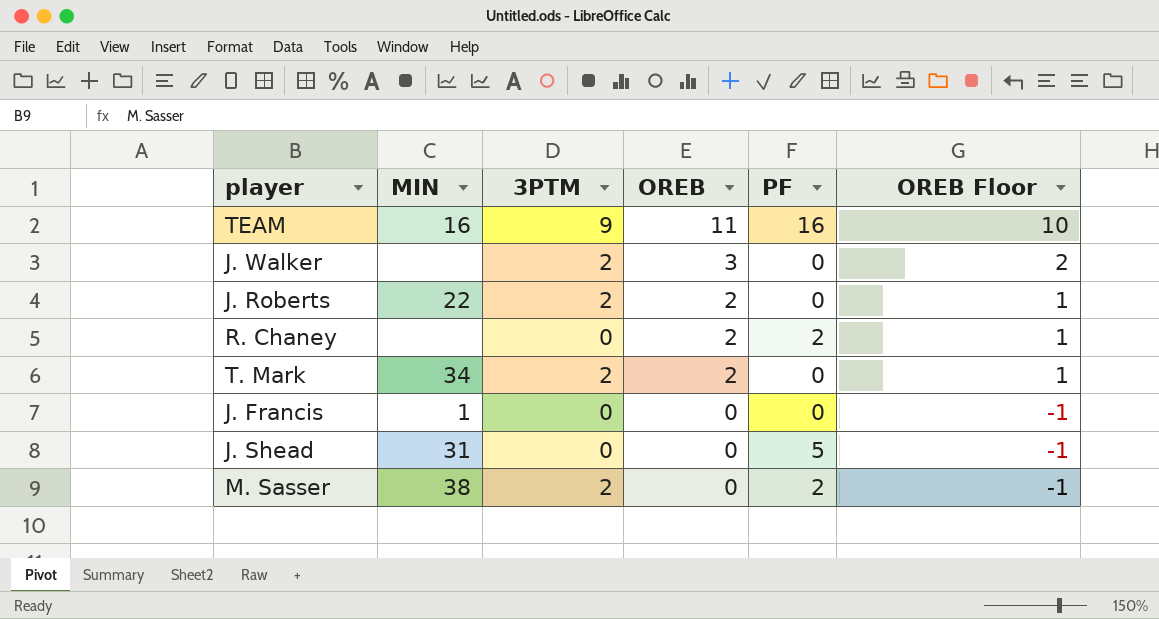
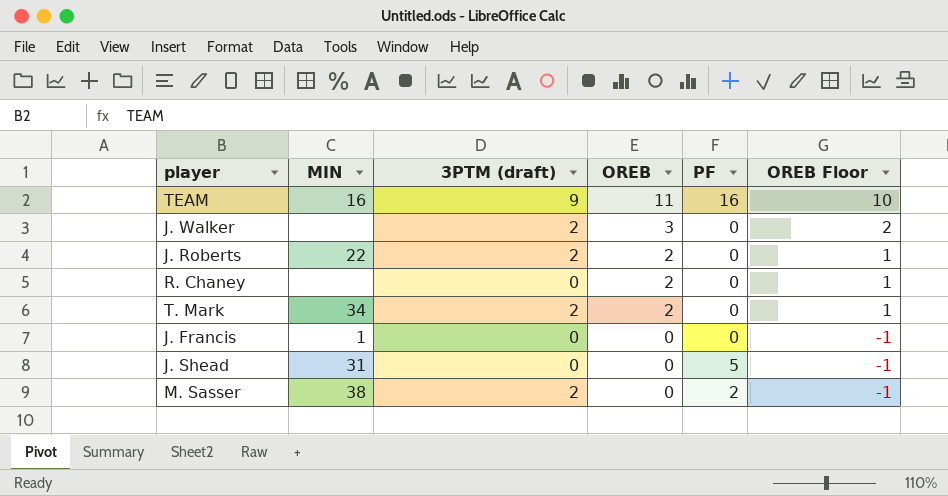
column name: 3PTM -> 3PTM (draft)
R. Chaney | PF: 2 -> 0

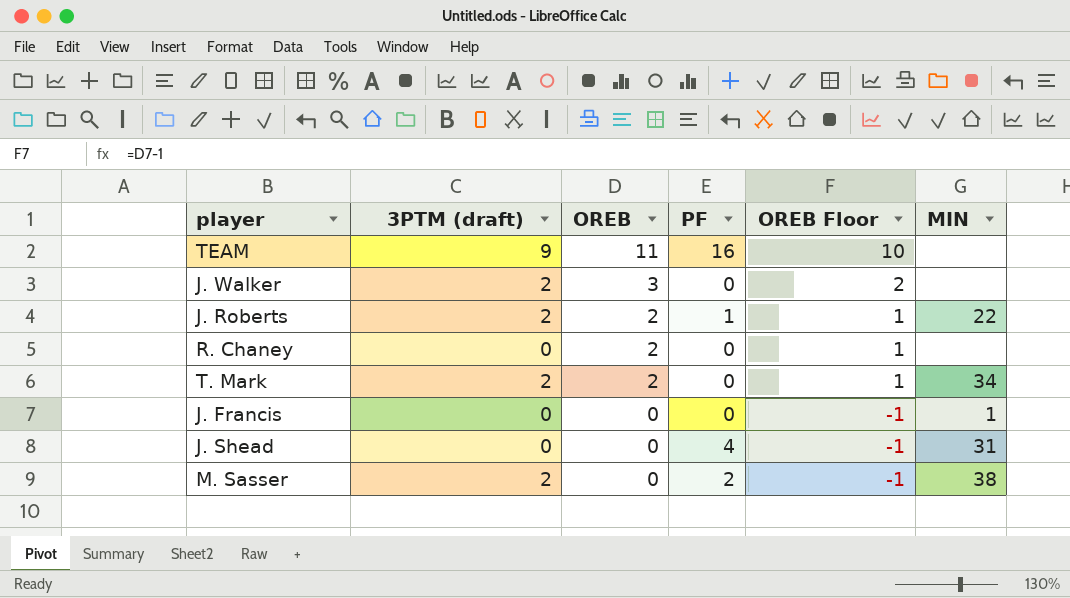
column MIN | position: 2 -> 6
TEAM | MIN: 16 -> none
J. Roberts | PF: 0 -> 1
J. Shead | PF: 5 -> 4

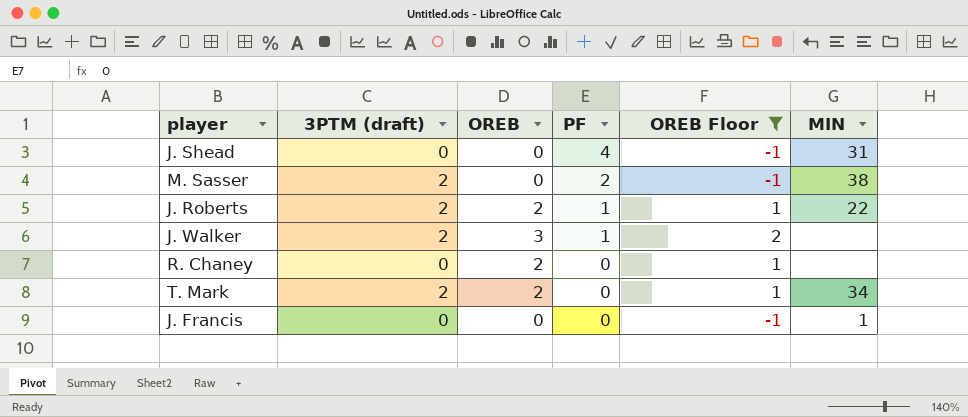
filter: none -> OREB Floor != 10
row order: OREB descending -> PF descending
J. Walker | PF: 0 -> 1

